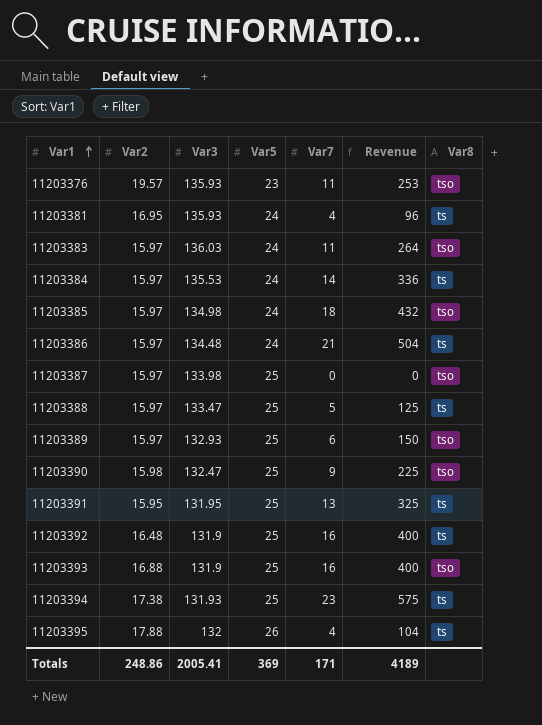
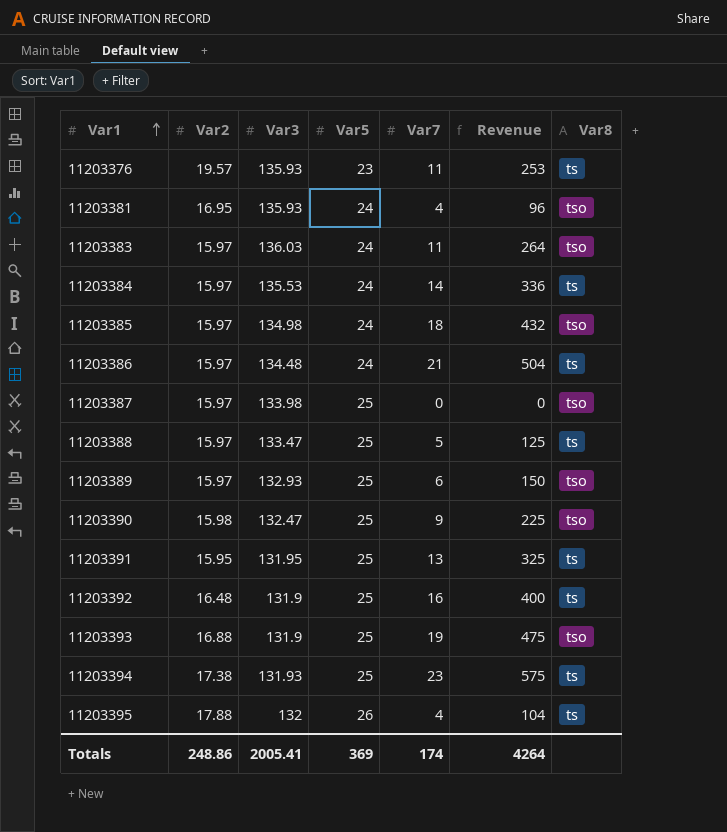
11203376 | Var8: tso -> ts
11203381 | Var8: ts -> tso
11203393 | Var7: 16 -> 19
11203393 | Revenue: 400 -> 475
Totals | Var7: 171 -> 174
Totals | Revenue: 4189 -> 4264

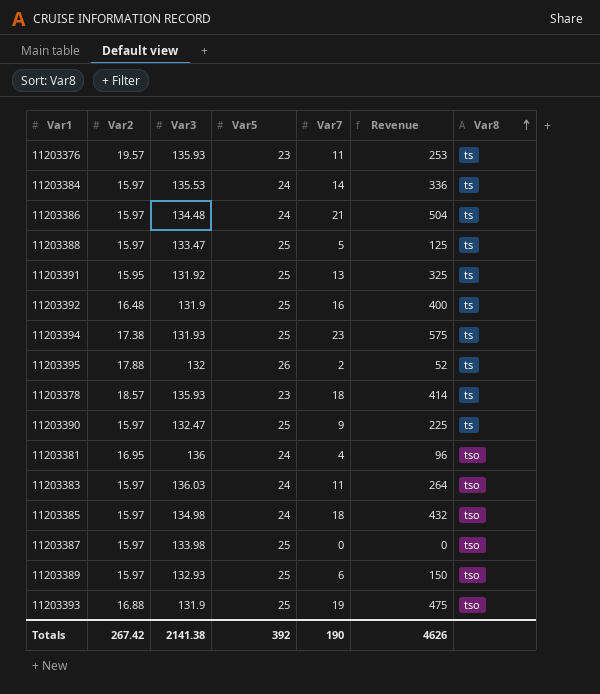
row order: Var1 ascending -> Var8 ascending
11203391 | Var3: 131.95 -> 131.92
11203395 | Var7: 4 -> 2
11203395 | Revenue: 104 -> 52
row 11203378: none -> 18.57 | 135.93 | 23 | 18 | 414 | ts
11203390 | Var2: 15.98 -> 15.97
11203390 | Var8: tso -> ts
11203381 | Var3: 135.93 -> 136
Totals | Var2: 248.86 -> 267.42
Totals | Var3: 2005.41 -> 2141.38
Totals | Var5: 369 -> 392
Totals | Var7: 174 -> 190
Totals | Revenue: 4264 -> 4626

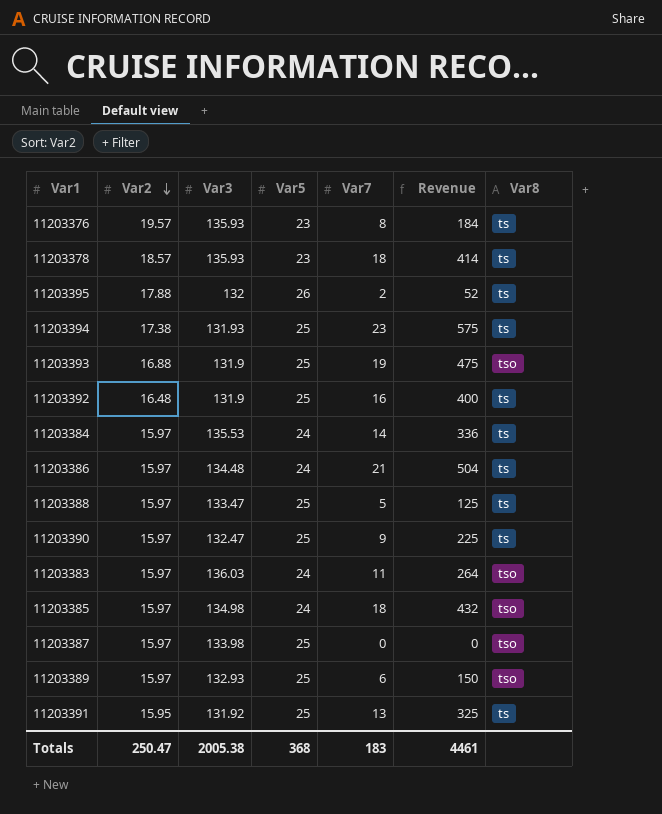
row order: Var8 ascending -> Var2 descending
row 11203381: 16.95 | 136 | 24 | 4 | 96 | tso -> none
11203376 | Var7: 11 -> 8
11203376 | Revenue: 253 -> 184
Totals | Var2: 267.42 -> 250.47
Totals | Var3: 2141.38 -> 2005.38
Totals | Var5: 392 -> 368
Totals | Var7: 190 -> 183
Totals | Revenue: 4626 -> 4461

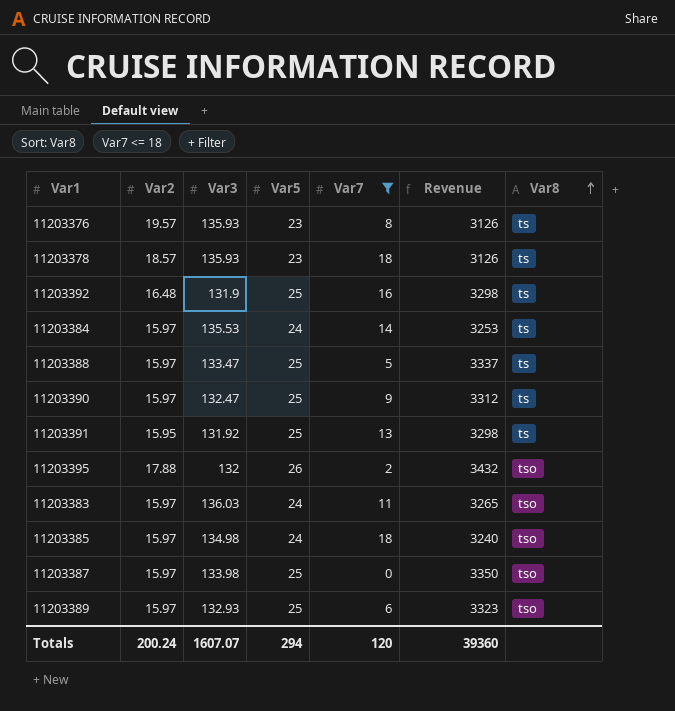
filter: none -> Var7 <= 18
row order: Var2 descending -> Var8 ascending
column Revenue | formula: [Var5] * [Var7] -> [Var3] * [Var5]
11203395 | Var8: ts -> tso
Totals | Var2: 250.47 -> 200.24
Totals | Var3: 2005.38 -> 1607.07
Totals | Var5: 368 -> 294
Totals | Var7: 183 -> 120
Totals | Revenue: 4461 -> 39360

